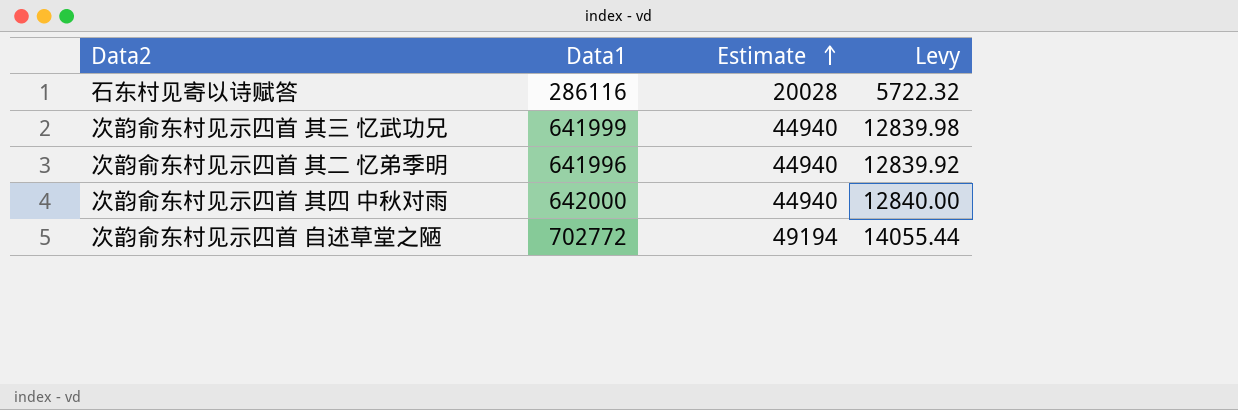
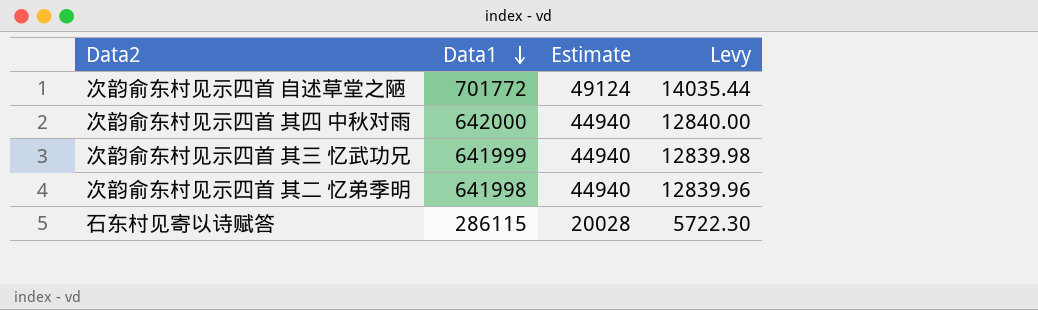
row order: Estimate ascending -> Data1 descending
次韵俞东村见示四首 自述草堂之陋 | Data1: 702772 -> 701772
次韵俞东村见示四首 自述草堂之陋 | Estimate: 49194 -> 49124
次韵俞东村见示四首 自述草堂之陋 | Levy: 14055.44 -> 14035.44
次韵俞东村见示四首 其二 忆弟季明 | Data1: 641996 -> 641998
次韵俞东村见示四首 其二 忆弟季明 | Levy: 12839.92 -> 12839.96
石东村见寄以诗赋答 | Data1: 286116 -> 286115
石东村见寄以诗赋答 | Levy: 5722.32 -> 5722.30

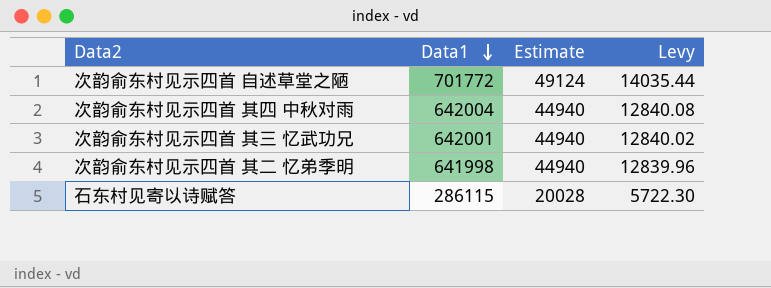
次韵俞东村见示四首 其四 中秋对雨 | Data1: 642000 -> 642004
次韵俞东村见示四首 其四 中秋对雨 | Levy: 12840.00 -> 12840.08
次韵俞东村见示四首 其三 忆武功兄 | Data1: 641999 -> 642001
次韵俞东村见示四首 其三 忆武功兄 | Levy: 12839.98 -> 12840.02

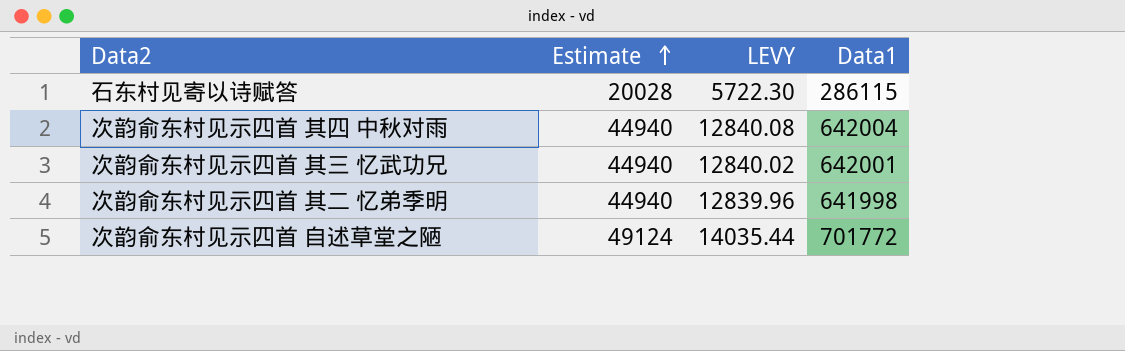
row order: Data1 descending -> Estimate ascending
column name: Levy -> LEVY
column Data1 | position: 2 -> 4

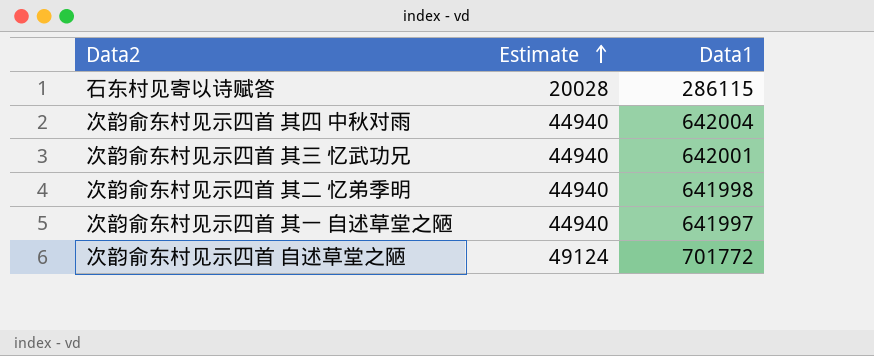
column LEVY | formula: [Data1] * 0.02 -> none
row 次韵俞东村见示四首 其一 自述草堂之陋: none -> 44940 | 641997

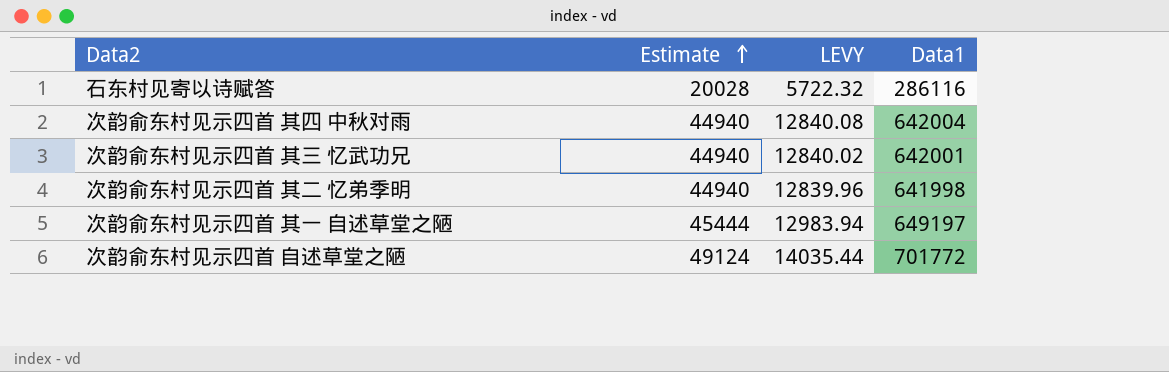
column LEVY | formula: none -> [Data1] * 0.02
石东村见寄以诗赋答 | Data1: 286115 -> 286116
次韵俞东村见示四首 其一 自述草堂之陋 | Estimate: 44940 -> 45444
次韵俞东村见示四首 其一 自述草堂之陋 | Data1: 641997 -> 649197

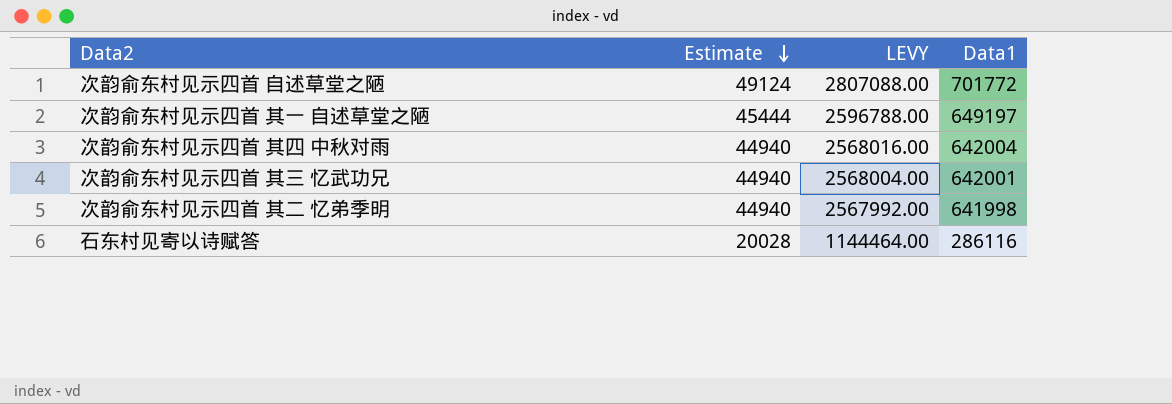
row order: Estimate ascending -> Estimate descending
column LEVY | formula: [Data1] * 0.02 -> [Data1] * 4

